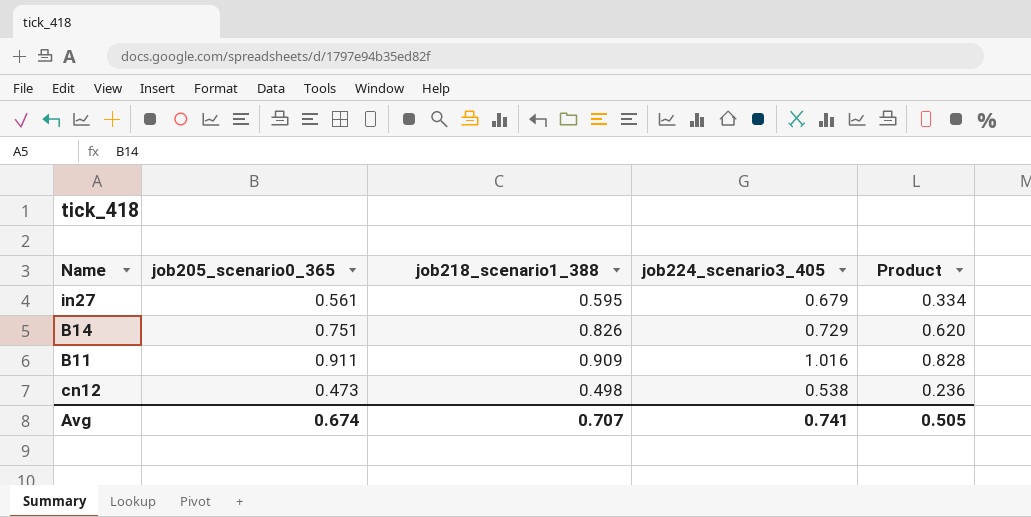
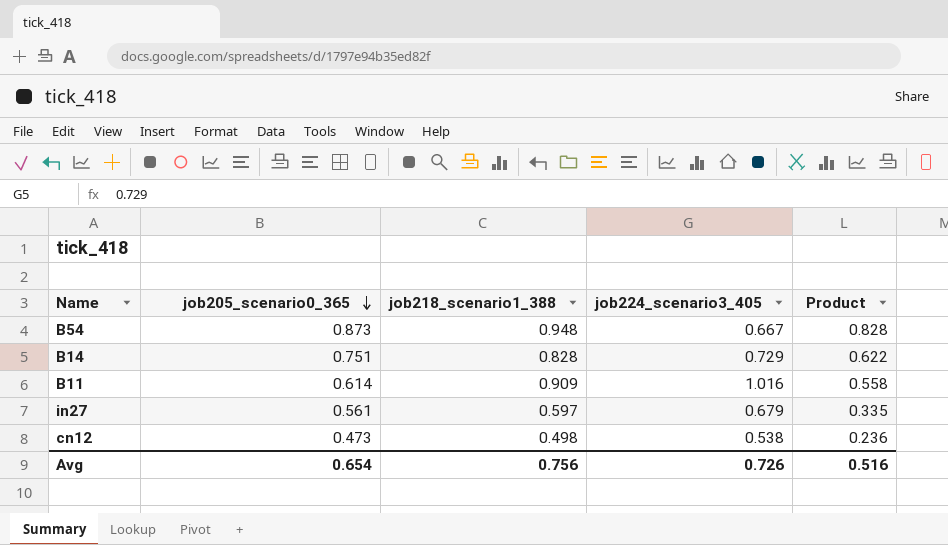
row order: none -> job205_scenario0_365 descending
row B54: none -> 0.873 | 0.948 | 0.667 | 0.828
B14 | job218_scenario1_388: 0.826 -> 0.828
B14 | Product: 0.620 -> 0.622
B11 | job205_scenario0_365: 0.911 -> 0.614
B11 | Product: 0.828 -> 0.558
in27 | job218_scenario1_388: 0.595 -> 0.597
in27 | Product: 0.334 -> 0.335
Avg | job205_scenario0_365: 0.674 -> 0.654
Avg | job218_scenario1_388: 0.707 -> 0.756
Avg | job224_scenario3_405: 0.741 -> 0.726
Avg | Product: 0.505 -> 0.516

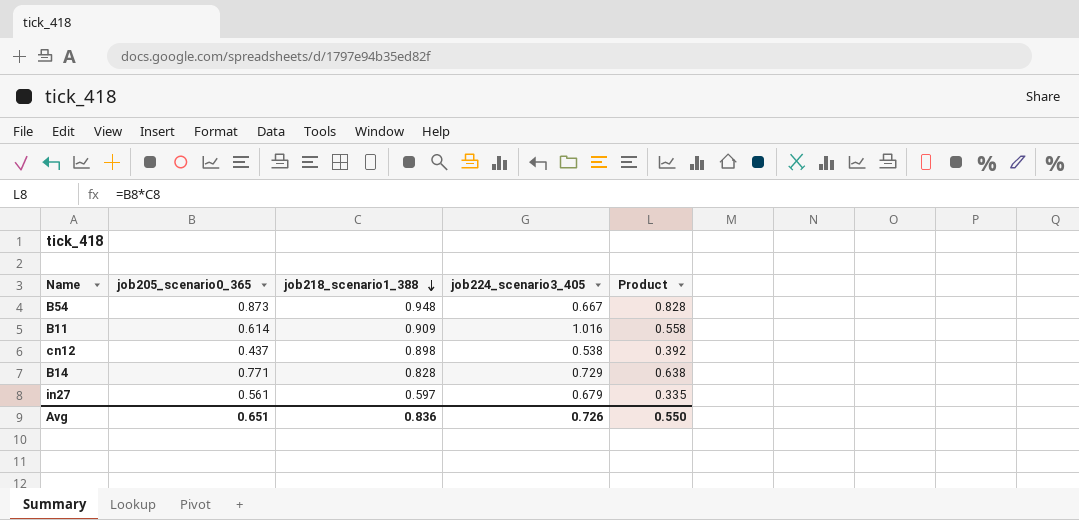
row order: job205_scenario0_365 descending -> job218_scenario1_388 descending
cn12 | job205_scenario0_365: 0.473 -> 0.437
cn12 | job218_scenario1_388: 0.498 -> 0.898
cn12 | Product: 0.236 -> 0.392
B14 | job205_scenario0_365: 0.751 -> 0.771
B14 | Product: 0.622 -> 0.638
Avg | job205_scenario0_365: 0.654 -> 0.651
Avg | job218_scenario1_388: 0.756 -> 0.836
Avg | Product: 0.516 -> 0.550

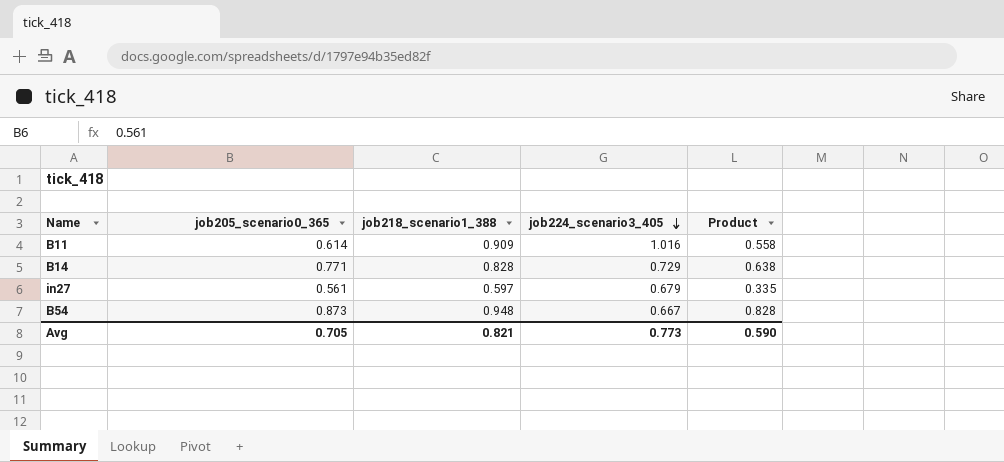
row order: job218_scenario1_388 descending -> job224_scenario3_405 descending
row cn12: 0.437 | 0.898 | 0.538 | 0.392 -> none
Avg | job205_scenario0_365: 0.651 -> 0.705
Avg | job218_scenario1_388: 0.836 -> 0.821
Avg | job224_scenario3_405: 0.726 -> 0.773
Avg | Product: 0.550 -> 0.590

